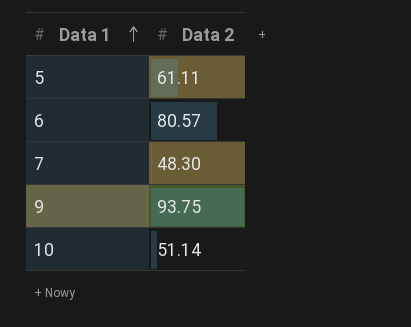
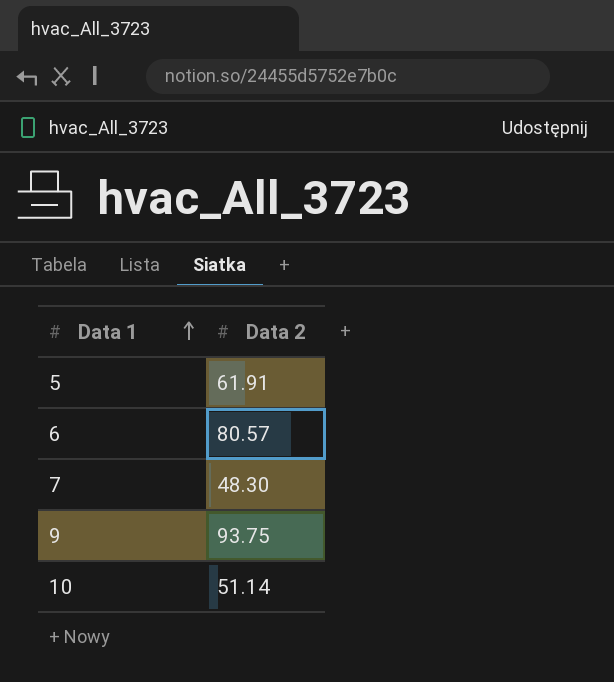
5 | Data 2: 61.11 -> 61.91

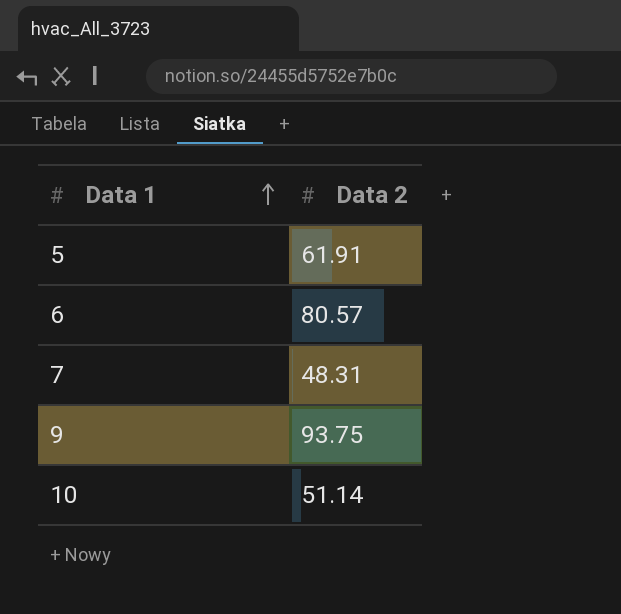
7 | Data 2: 48.30 -> 48.31

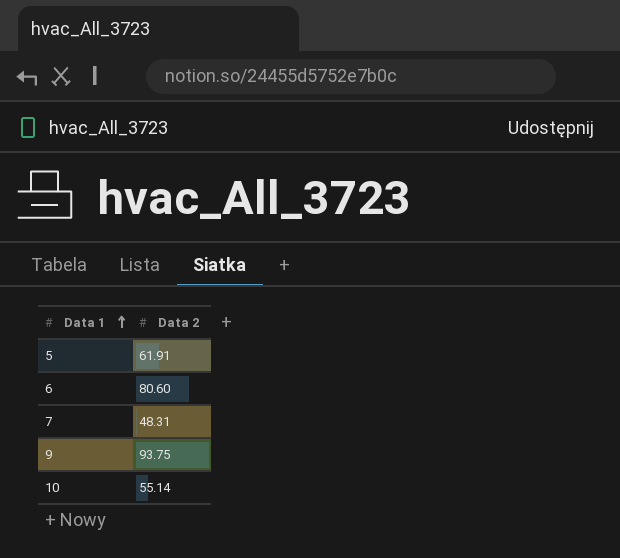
6 | Data 2: 80.57 -> 80.60
10 | Data 2: 51.14 -> 55.14

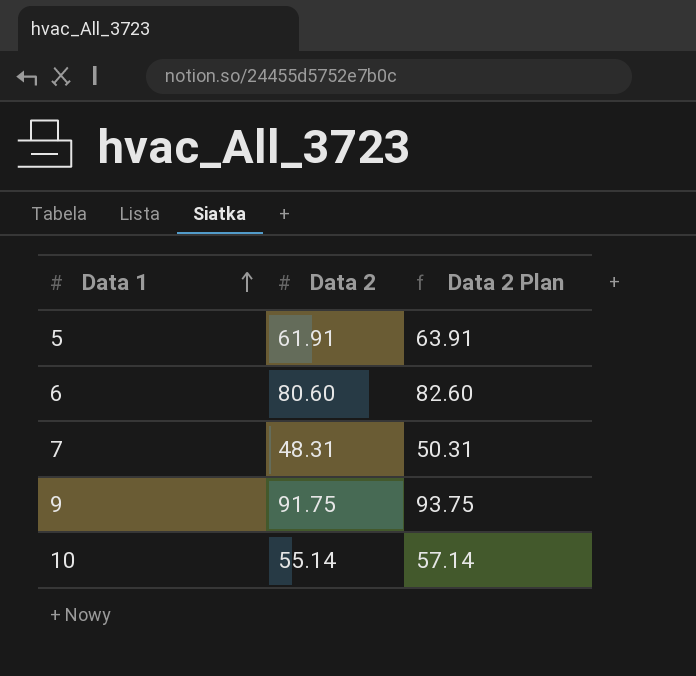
column Data 2 Plan | formula: none -> [Data 2] + 2
9 | Data 2: 93.75 -> 91.75

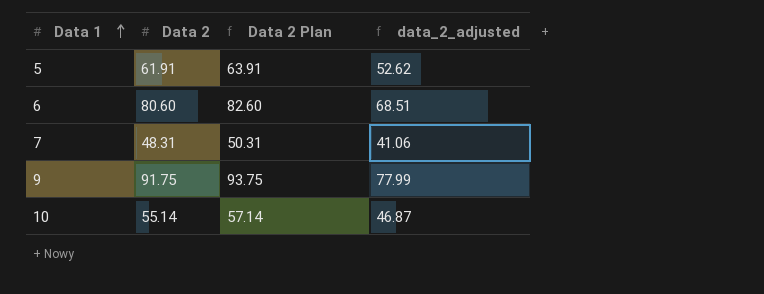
column data_2_adjusted | formula: none -> [Data 2] * 0.85

